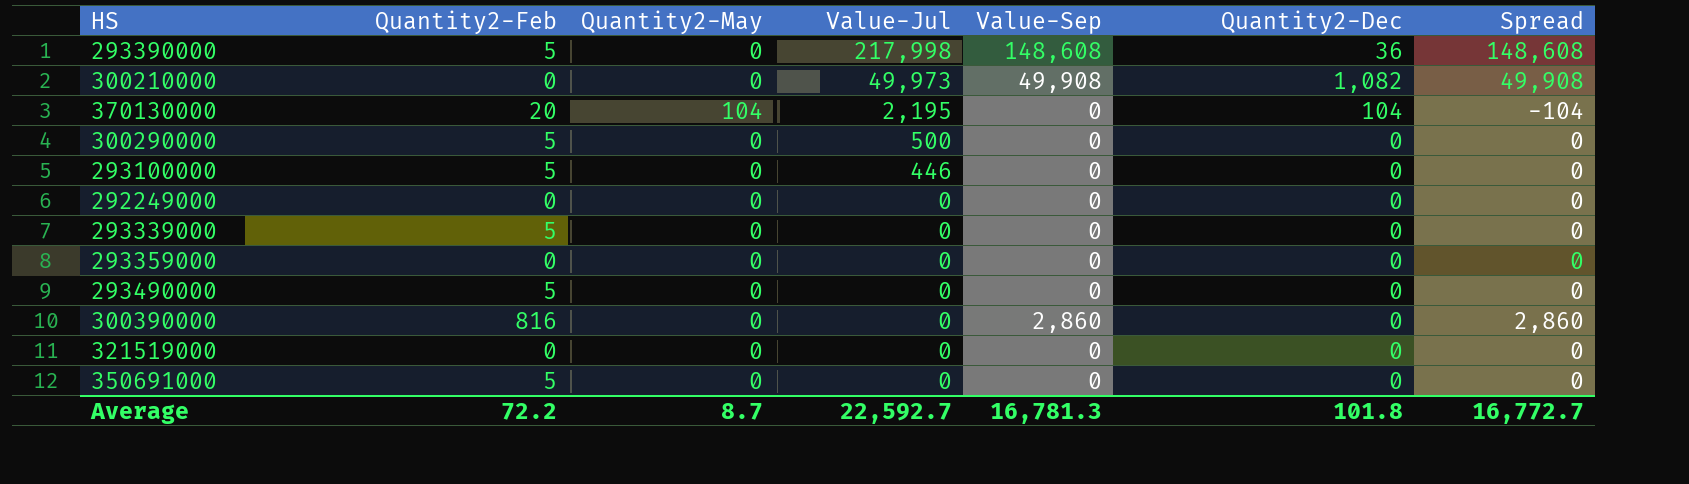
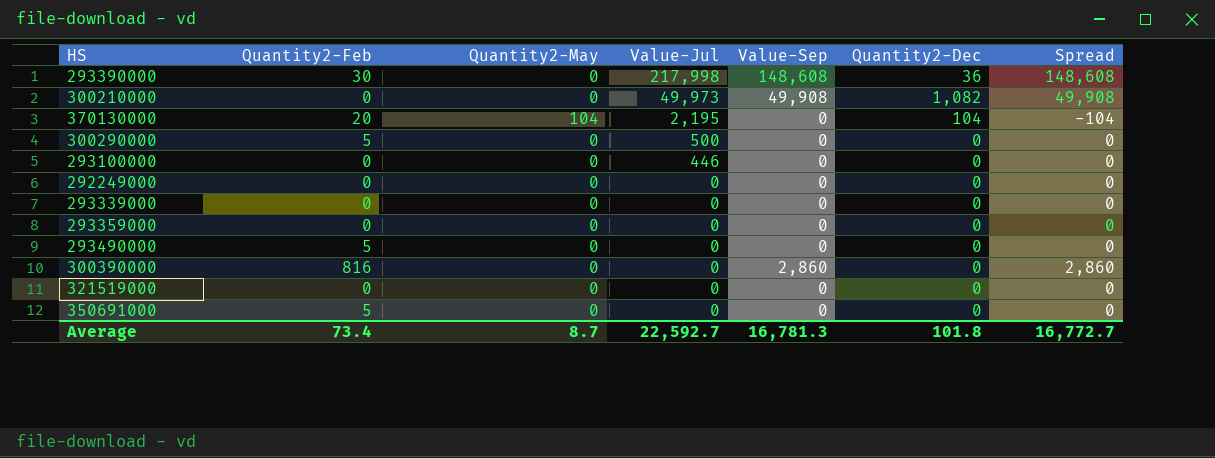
293390000 | Quantity2-Feb: 5 -> 30
293100000 | Quantity2-Feb: 5 -> 0
293339000 | Quantity2-Feb: 5 -> 0
Average | Quantity2-Feb: 72.2 -> 73.4

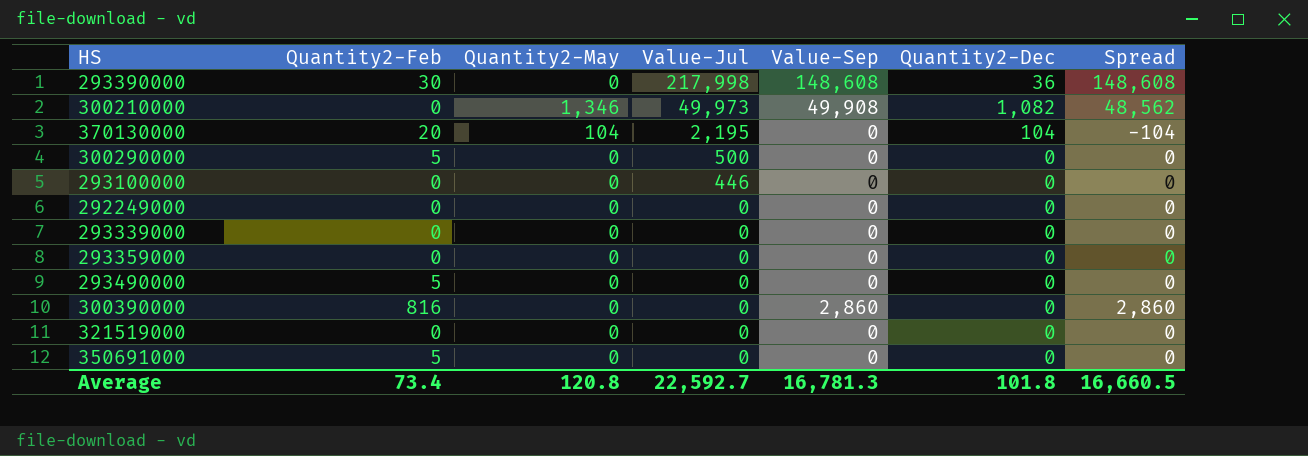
300210000 | Quantity2-May: 0 -> 1,346
300210000 | Spread: 49,908 -> 48,562
Average | Quantity2-May: 8.7 -> 120.8
Average | Spread: 16,772.7 -> 16,660.5

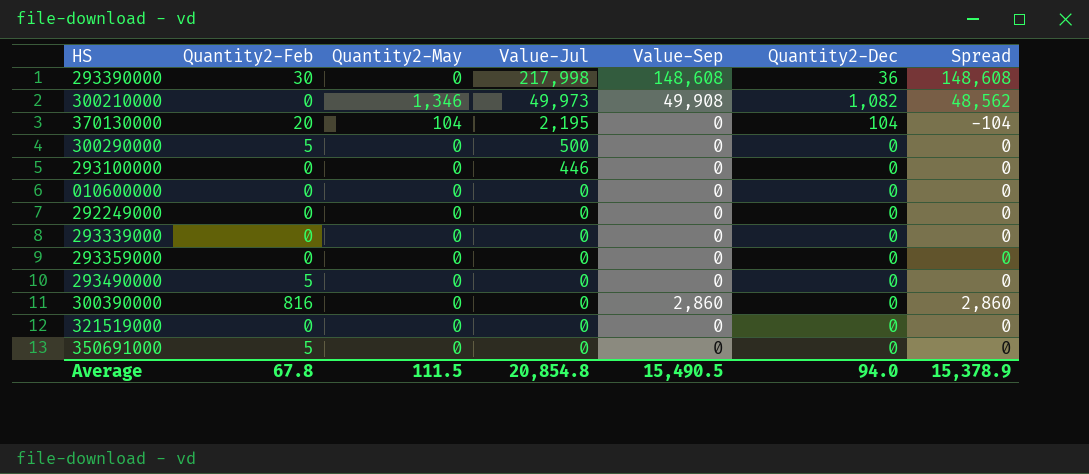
row 010600000: none -> 0 | 0 | 0 | 0 | 0 | 0
Average | Quantity2-Feb: 73.4 -> 67.8
Average | Quantity2-May: 120.8 -> 111.5
Average | Value-Jul: 22,592.7 -> 20,854.8
Average | Value-Sep: 16,781.3 -> 15,490.5
Average | Quantity2-Dec: 101.8 -> 94.0
Average | Spread: 16,660.5 -> 15,378.9

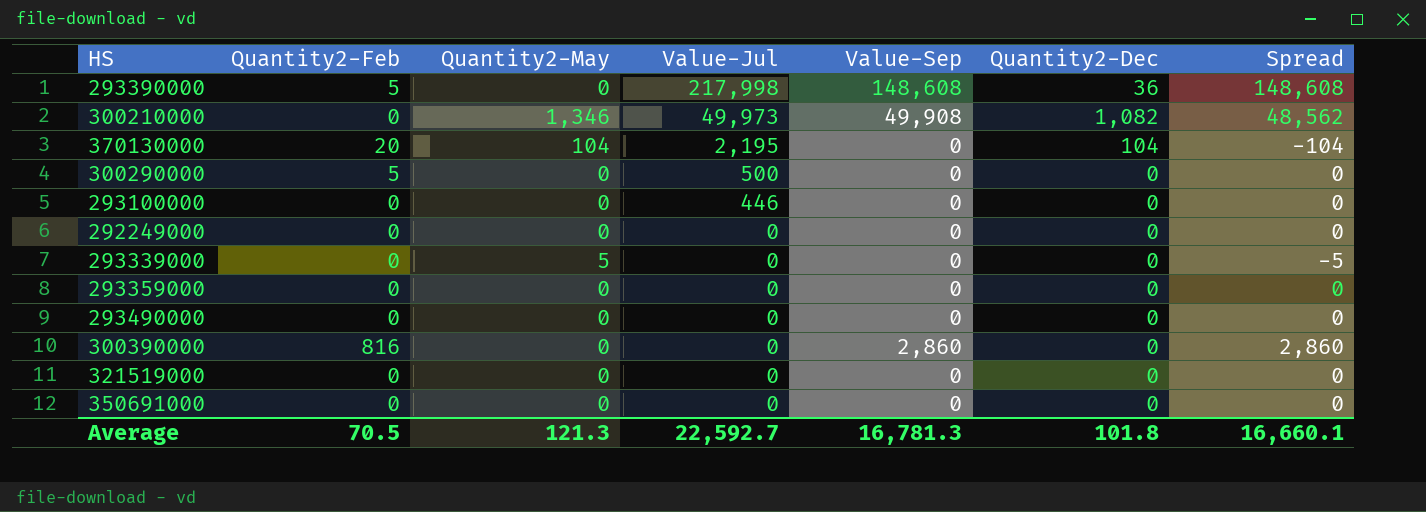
row 010600000: 0 | 0 | 0 | 0 | 0 | 0 -> none
293390000 | Quantity2-Feb: 30 -> 5
293339000 | Quantity2-May: 0 -> 5
293339000 | Spread: 0 -> -5
293490000 | Quantity2-Feb: 5 -> 0
350691000 | Quantity2-Feb: 5 -> 0
Average | Quantity2-Feb: 67.8 -> 70.5
Average | Quantity2-May: 111.5 -> 121.3
Average | Value-Jul: 20,854.8 -> 22,592.7
Average | Value-Sep: 15,490.5 -> 16,781.3
Average | Quantity2-Dec: 94.0 -> 101.8
Average | Spread: 15,378.9 -> 16,660.1

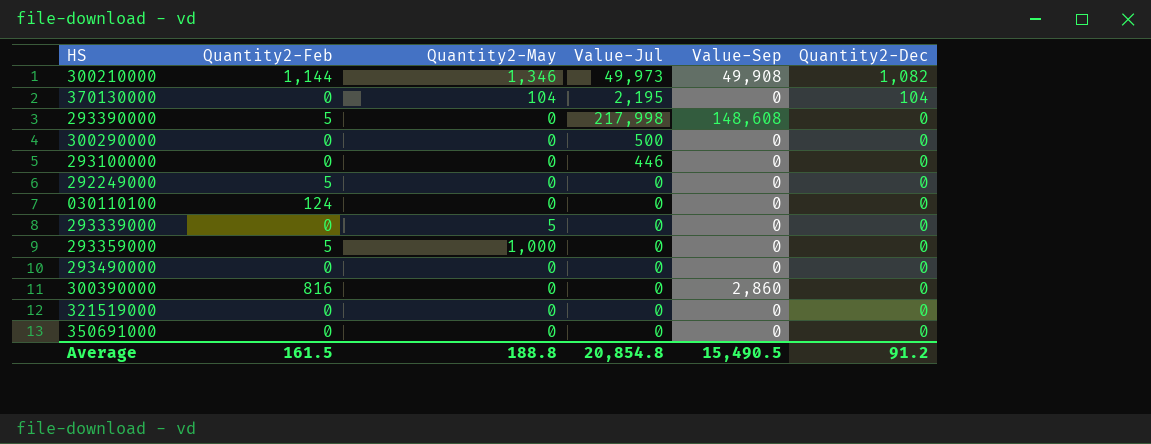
row order: Value-Jul descending -> Quantity2-Dec descending
column Spread | formula: [Value-Sep] - [Quantity2-May] -> none
300210000 | Quantity2-Feb: 0 -> 1,144
370130000 | Quantity2-Feb: 20 -> 0
293390000 | Quantity2-Dec: 36 -> 0
300290000 | Quantity2-Feb: 5 -> 0
292249000 | Quantity2-Feb: 0 -> 5
row 030110100: none -> 124 | 0 | 0 | 0 | 0
293359000 | Quantity2-Feb: 0 -> 5
293359000 | Quantity2-May: 0 -> 1,000
Average | Quantity2-Feb: 70.5 -> 161.5
Average | Quantity2-May: 121.3 -> 188.8
Average | Value-Jul: 22,592.7 -> 20,854.8
Average | Value-Sep: 16,781.3 -> 15,490.5
Average | Quantity2-Dec: 101.8 -> 91.2

